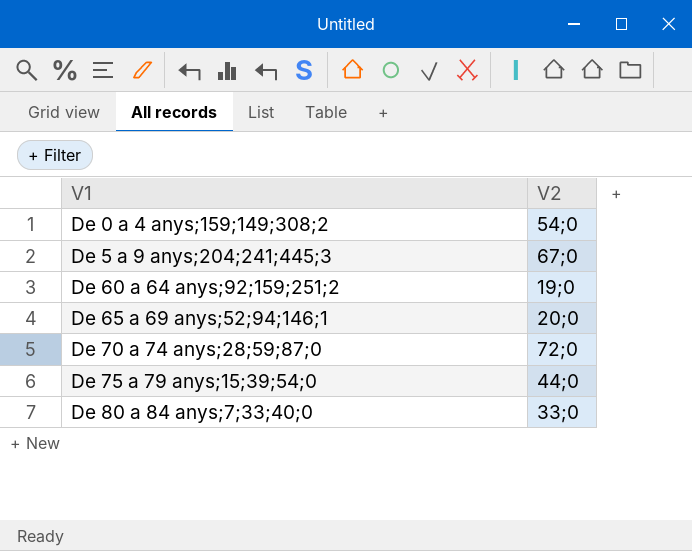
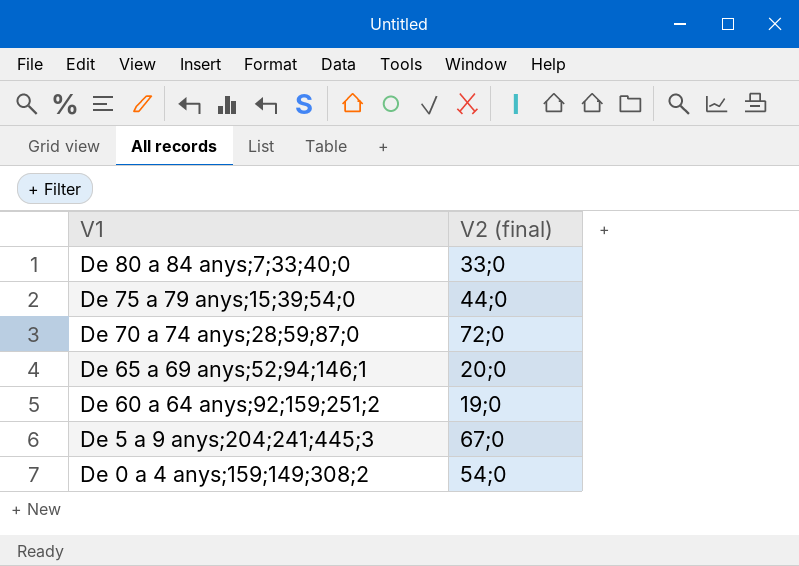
row order: V1 ascending -> V1 descending
column name: V2 -> V2 (final)

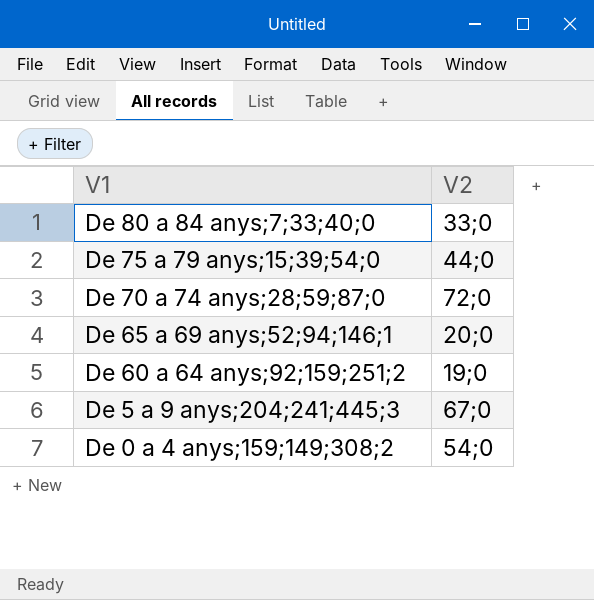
column name: V2 (final) -> V2

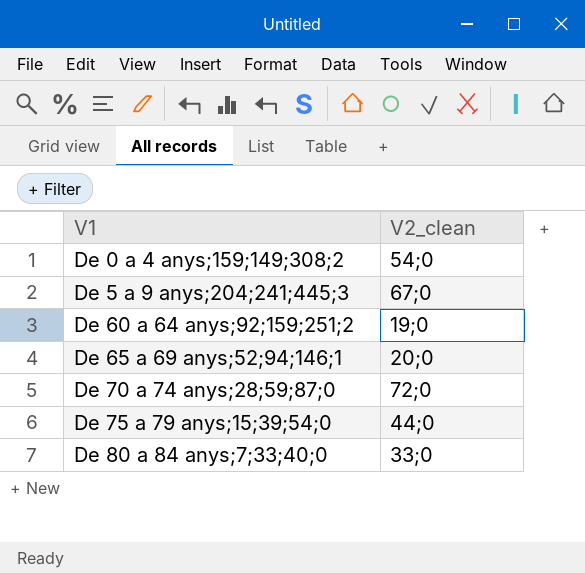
row order: V1 descending -> V1 ascending
column name: V2 -> V2_clean

